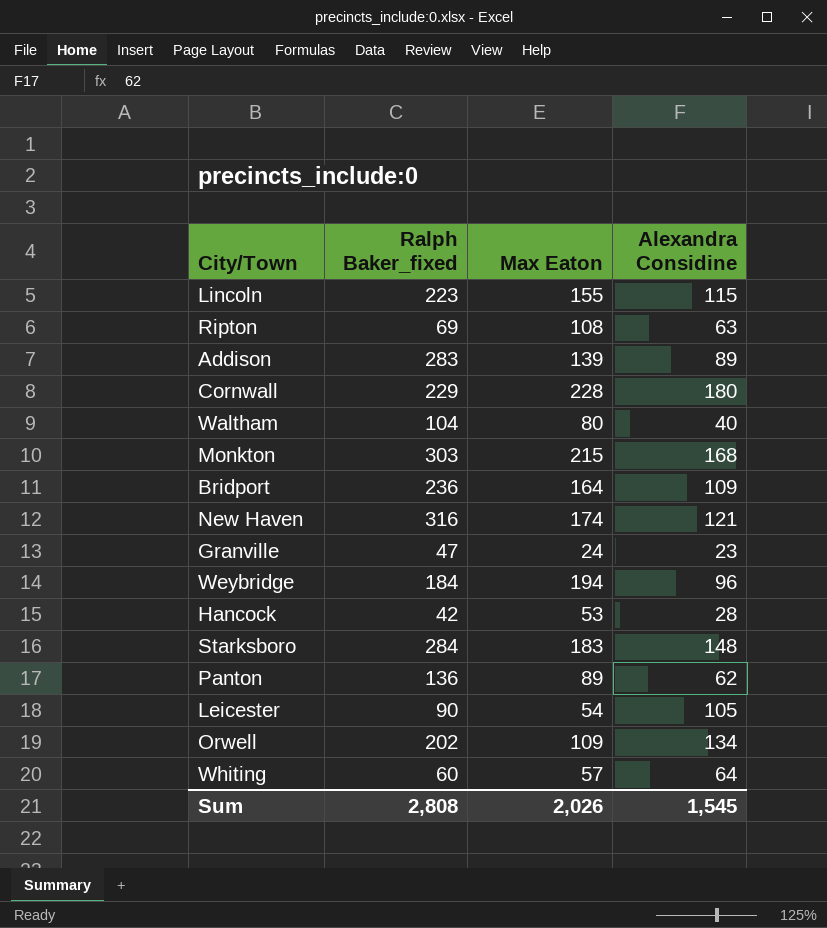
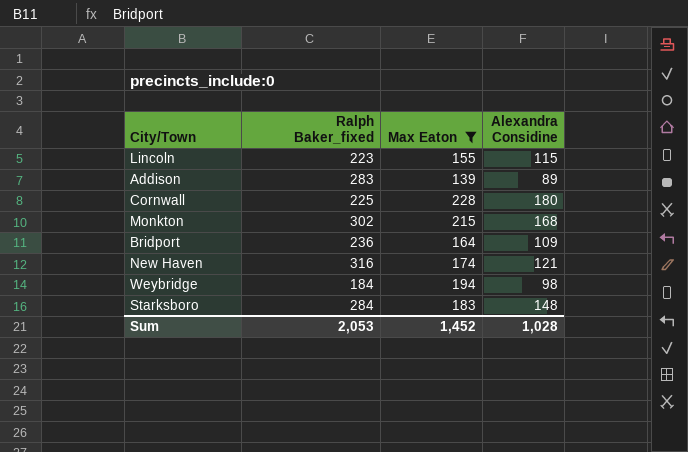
filter: none -> Max Eaton >= 139
Cornwall | Ralph Baker_fixed: 229 -> 225
Monkton | Ralph Baker_fixed: 303 -> 302
Weybridge | Alexandra Considine: 96 -> 98
Sum | Ralph Baker_fixed: 2,808 -> 2,053
Sum | Max Eaton: 2,026 -> 1,452
Sum | Alexandra Considine: 1,545 -> 1,028

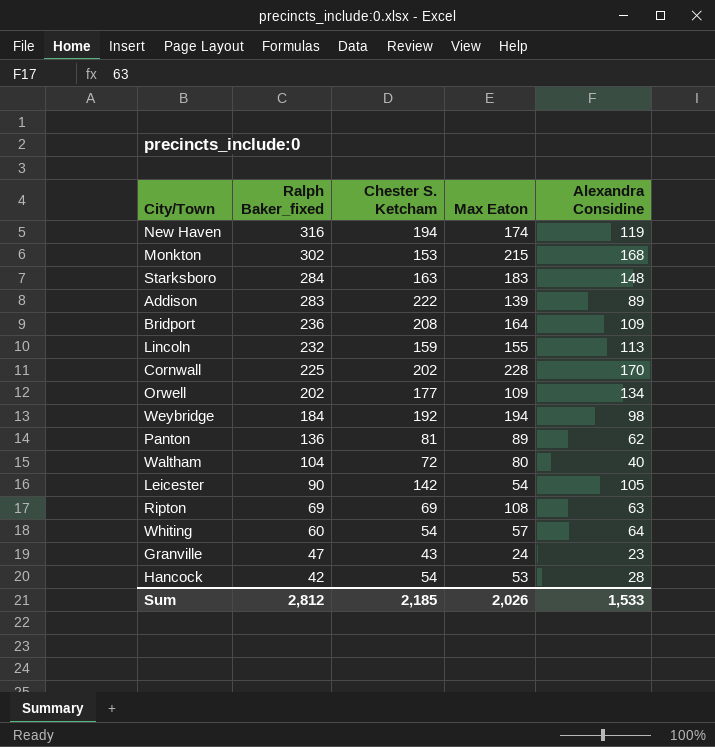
filter: Max Eaton >= 139 -> none
row order: none -> Ralph Baker_fixed descending
column Chester S. Ketcham | position: none -> 3
New Haven | Alexandra Considine: 121 -> 119
Lincoln | Ralph Baker_fixed: 223 -> 232
Lincoln | Alexandra Considine: 115 -> 113
Cornwall | Alexandra Considine: 180 -> 170
Sum | Ralph Baker_fixed: 2,053 -> 2,812
Sum | Max Eaton: 1,452 -> 2,026
Sum | Alexandra Considine: 1,028 -> 1,533

